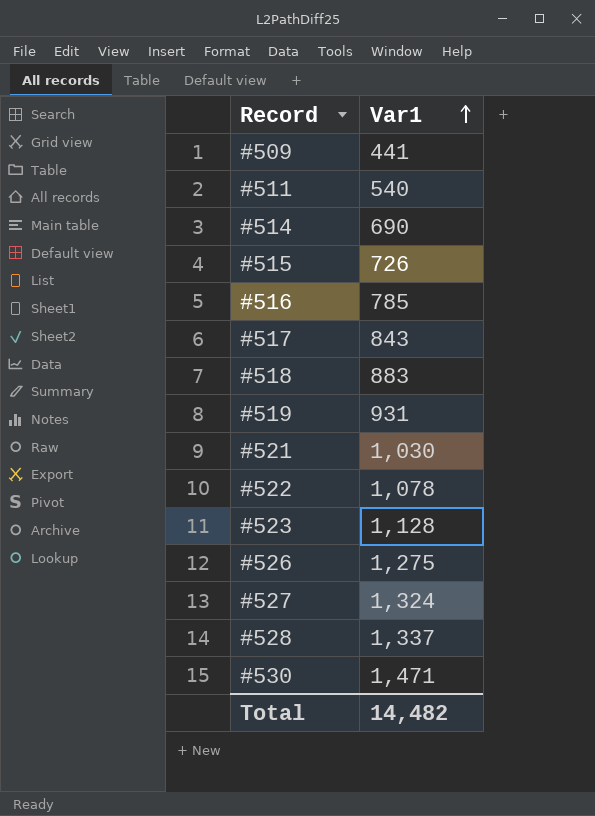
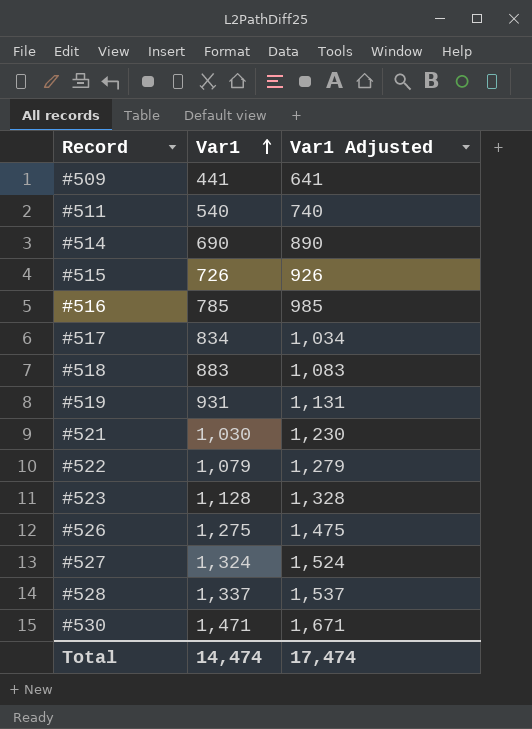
column Var1 Adjusted | formula: none -> [Var1] + 200
#517 | Var1: 843 -> 834
#522 | Var1: 1,078 -> 1,079
Total | Var1: 14,482 -> 14,474

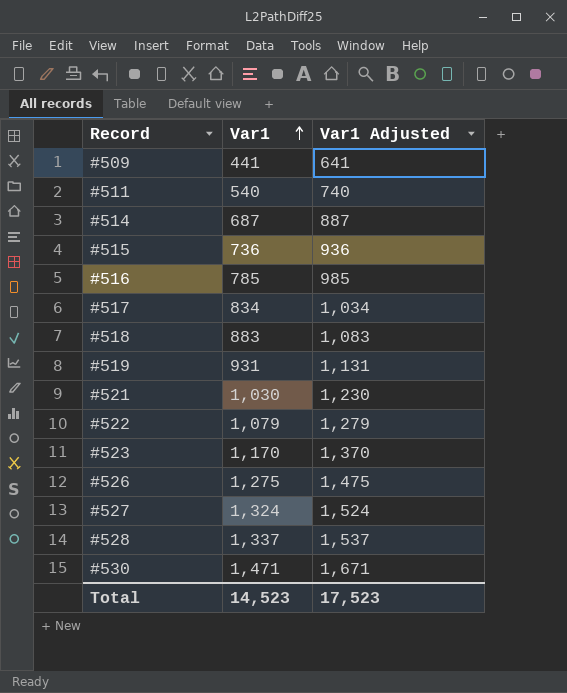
#514 | Var1: 690 -> 687
#514 | Var1 Adjusted: 890 -> 887
#515 | Var1: 726 -> 736
#515 | Var1 Adjusted: 926 -> 936
#523 | Var1: 1,128 -> 1,170
#523 | Var1 Adjusted: 1,328 -> 1,370
Total | Var1: 14,474 -> 14,523
Total | Var1 Adjusted: 17,474 -> 17,523

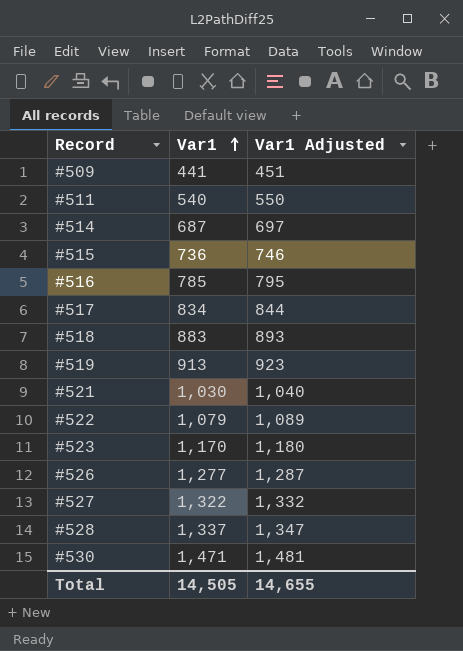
column Var1 Adjusted | formula: [Var1] + 200 -> [Var1] + 10
#519 | Var1: 931 -> 913
#526 | Var1: 1,275 -> 1,277
#527 | Var1: 1,324 -> 1,322
Total | Var1: 14,523 -> 14,505
Total | Var1 Adjusted: 17,523 -> 14,655

